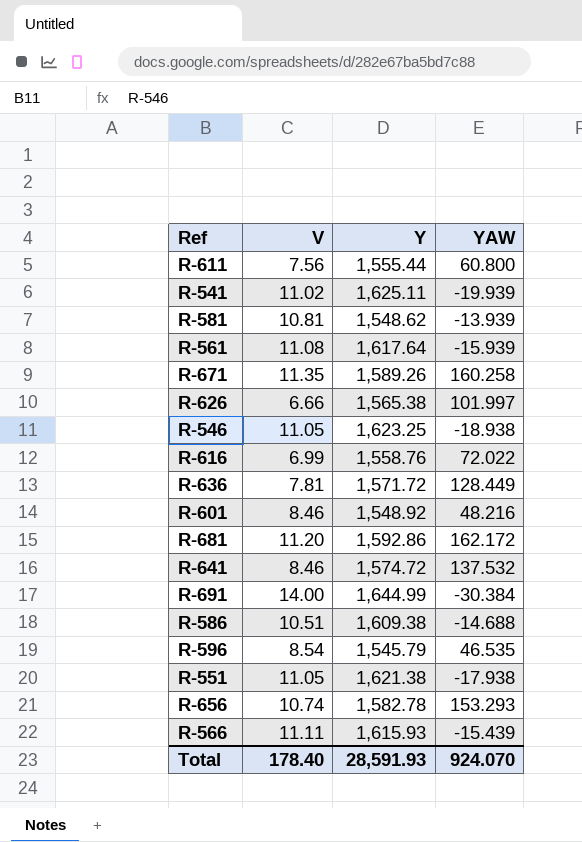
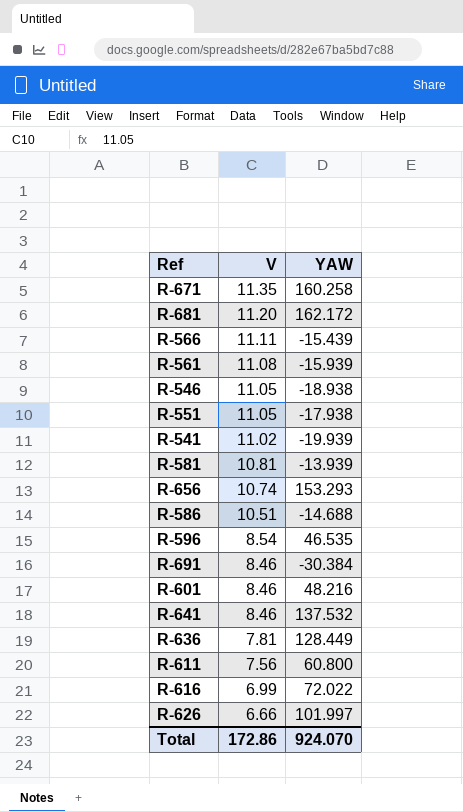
row order: none -> V descending
column Y | position: 3 -> none
R-691 | V: 14.00 -> 8.46
Total | V: 178.40 -> 172.86

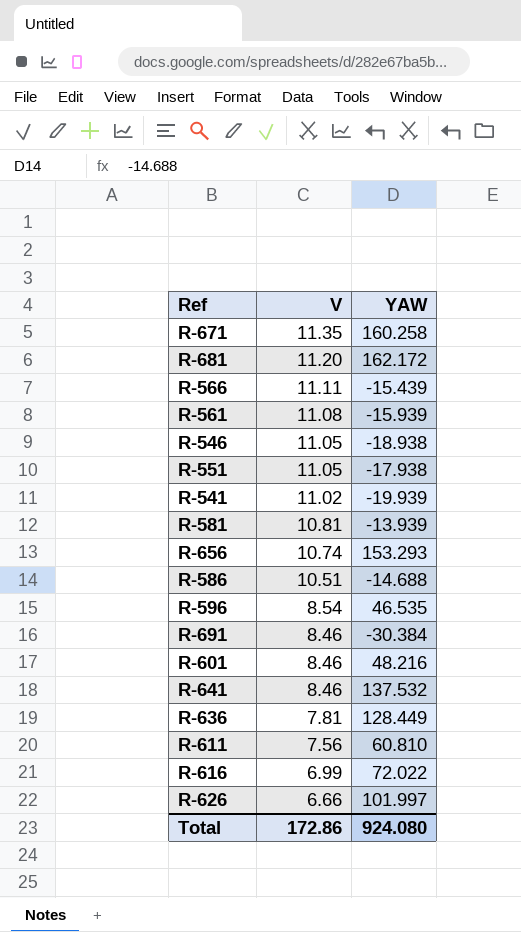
R-611 | YAW: 60.800 -> 60.810
Total | YAW: 924.070 -> 924.080

